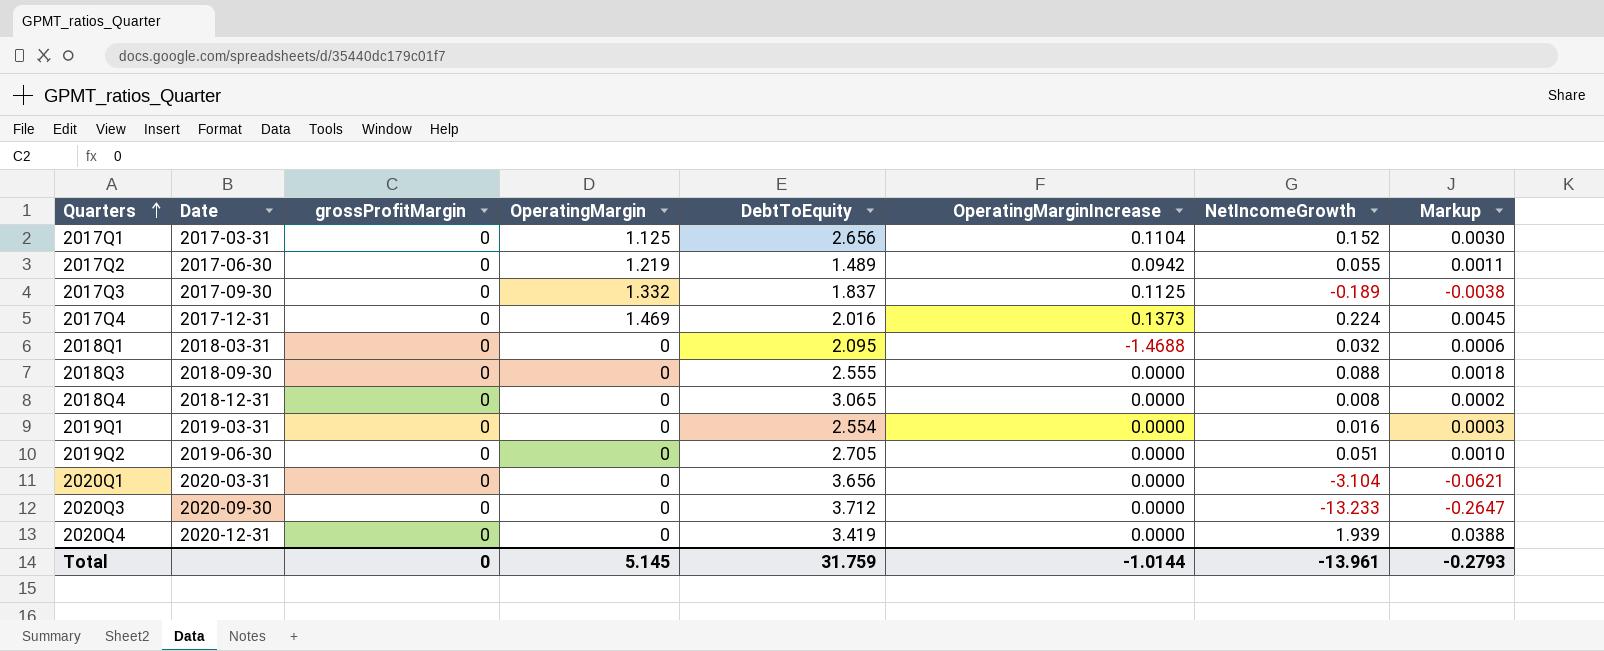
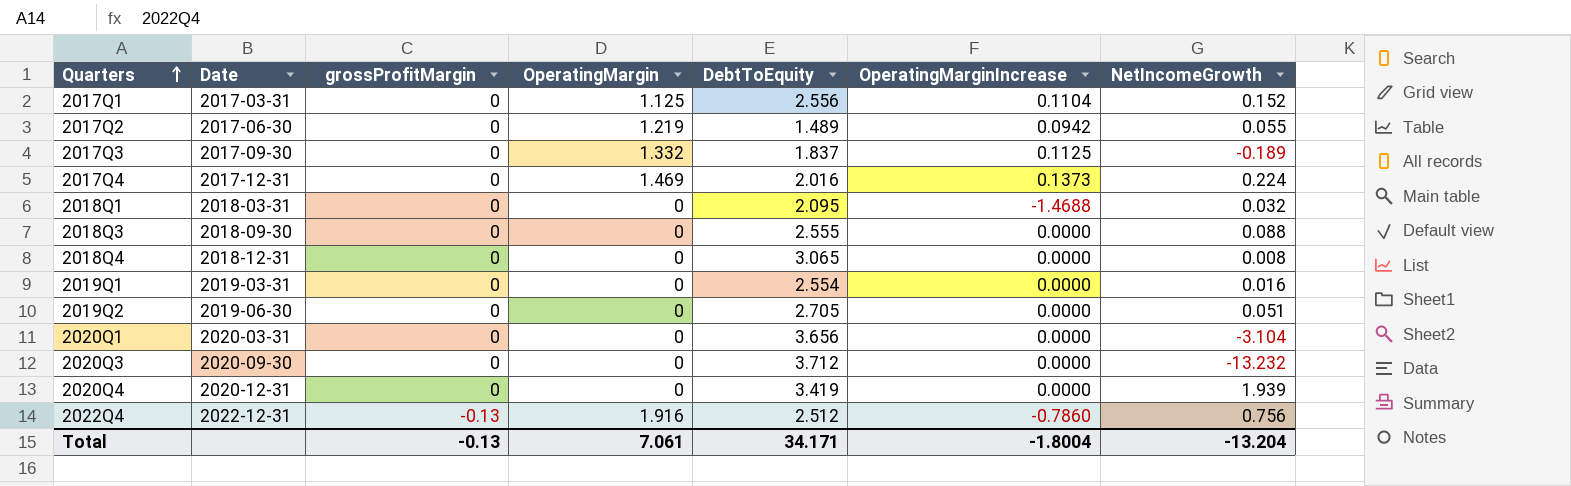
column Markup | formula: [NetIncomeGrowth] * 0.02 -> none
2017Q1 | DebtToEquity: 2.656 -> 2.556
2020Q3 | NetIncomeGrowth: -13.233 -> -13.232
row 2022Q4: none -> 2022-12-31 | -0.13 | 1.916 | 2.512 | -0.7860 | 0.756
Total | grossProfitMargin: 0 -> -0.13
Total | OperatingMargin: 5.145 -> 7.061
Total | DebtToEquity: 31.759 -> 34.171
Total | OperatingMarginIncrease: -1.0144 -> -1.8004
Total | NetIncomeGrowth: -13.961 -> -13.204

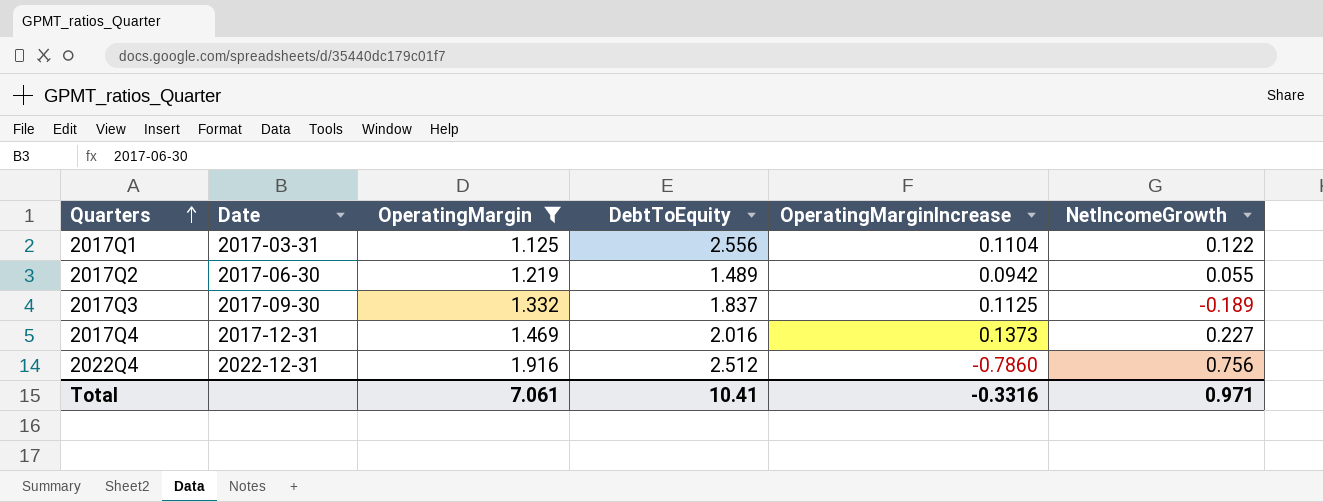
filter: none -> OperatingMargin != 0
column grossProfitMargin | position: 3 -> none
2017Q1 | NetIncomeGrowth: 0.152 -> 0.122
2017Q4 | NetIncomeGrowth: 0.224 -> 0.227
Total | DebtToEquity: 34.171 -> 10.41
Total | OperatingMarginIncrease: -1.8004 -> -0.3316
Total | NetIncomeGrowth: -13.204 -> 0.971

